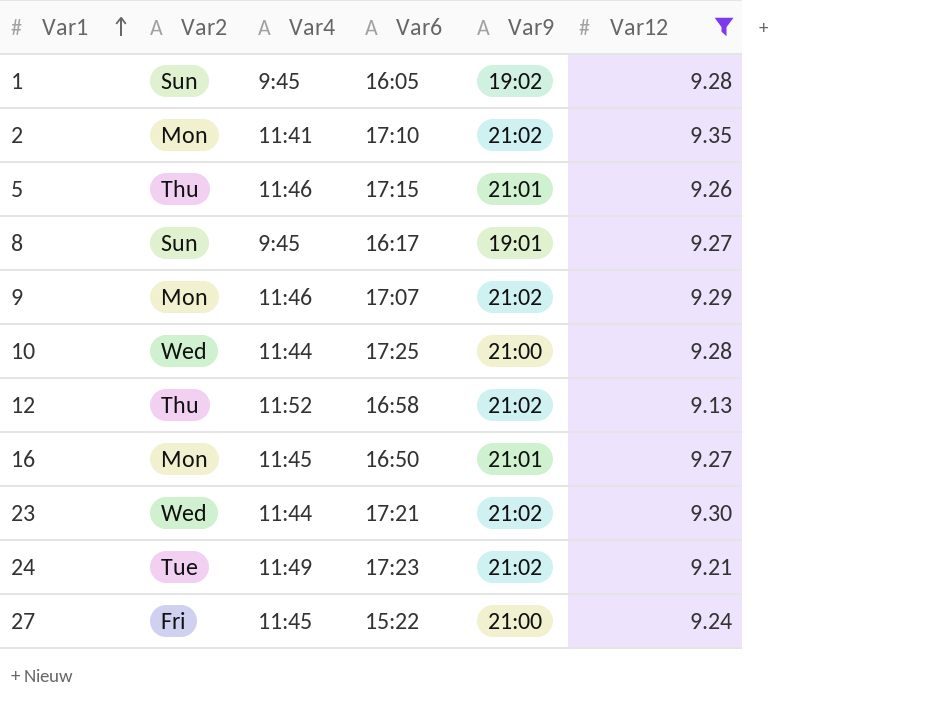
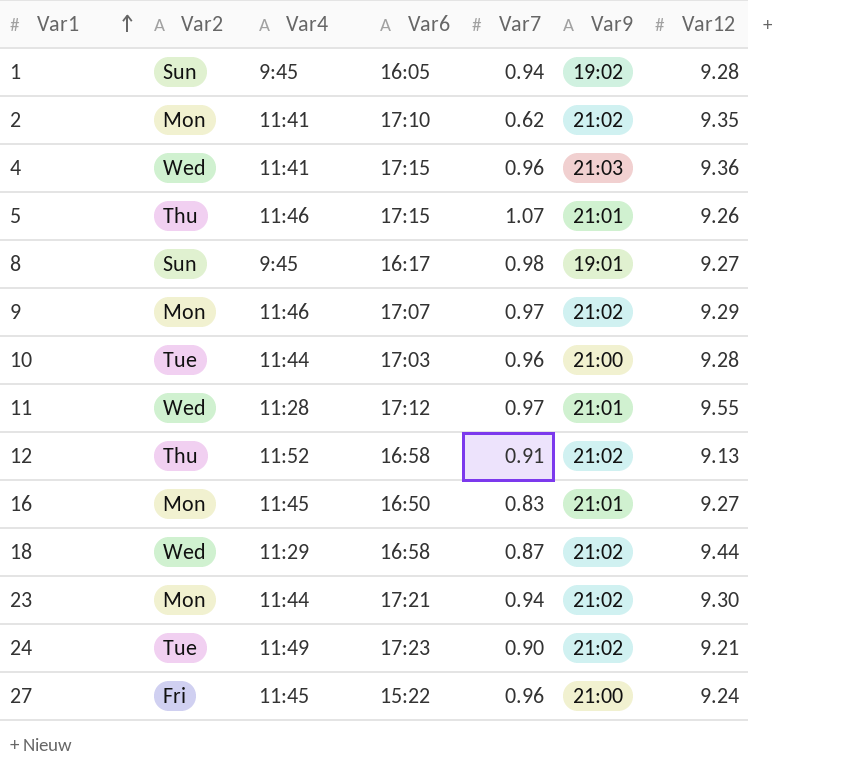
filter: Var12 <= 9.35 -> none
column Var7 | position: none -> 5
10 | Var2: Wed -> Tue
10 | Var6: 17:25 -> 17:03
23 | Var2: Wed -> Mon

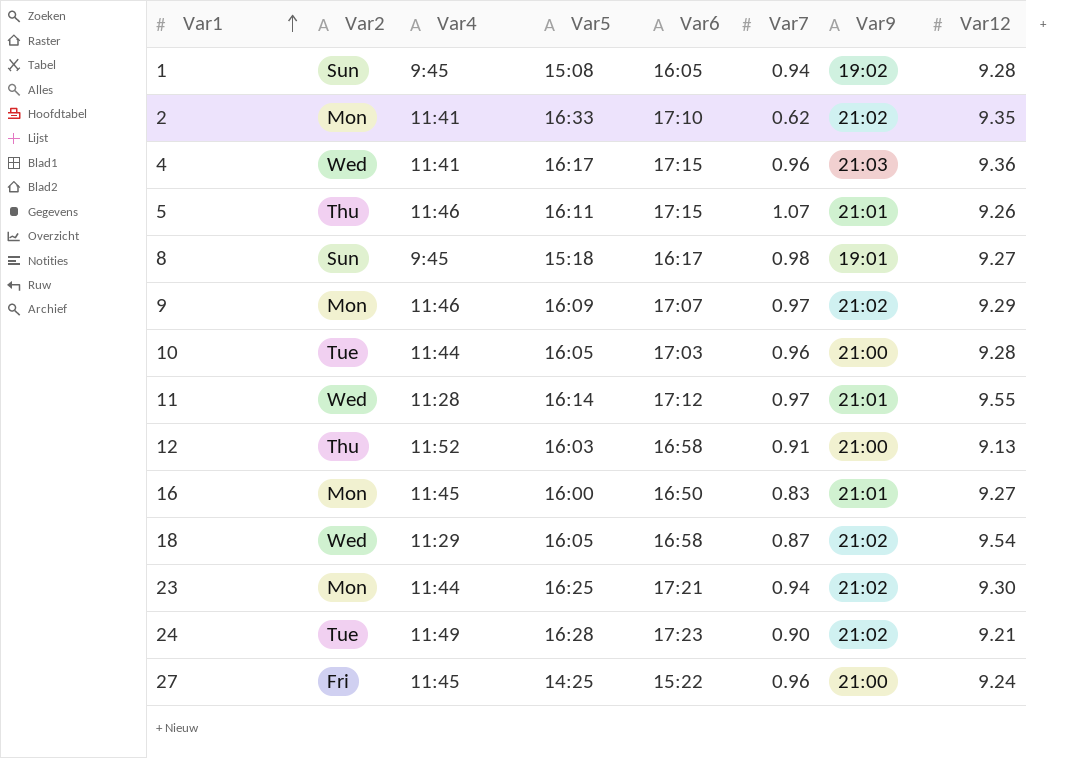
column Var5 | position: none -> 4
12 | Var9: 21:02 -> 21:00
18 | Var12: 9.44 -> 9.54

